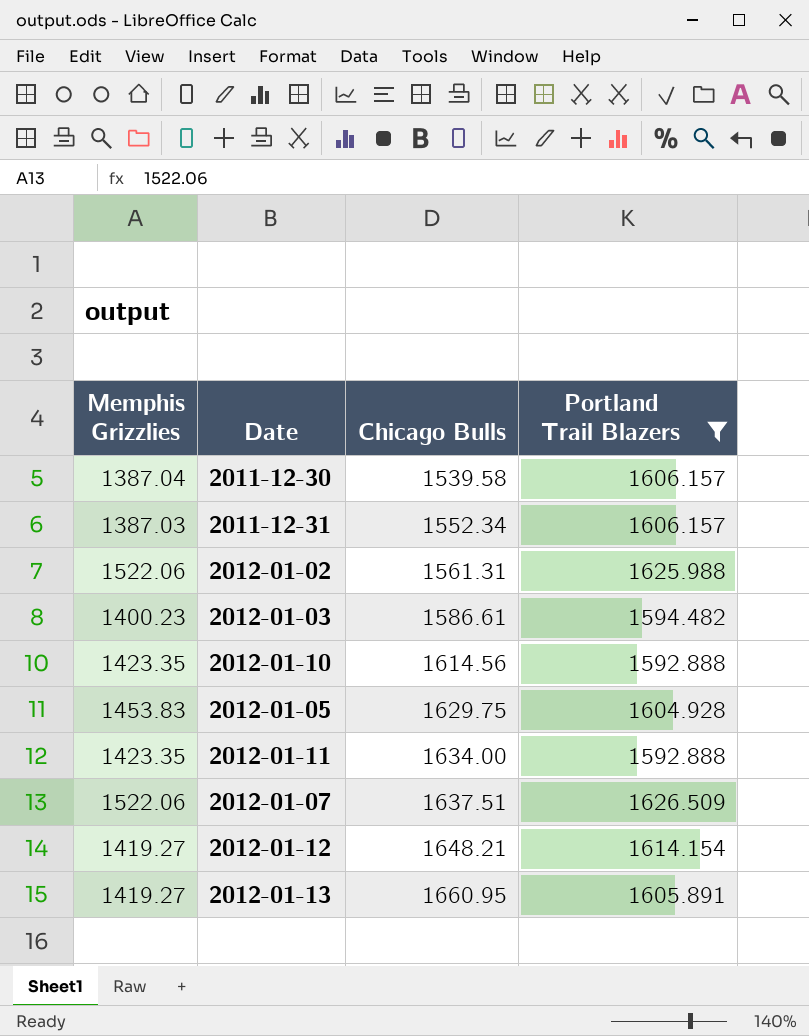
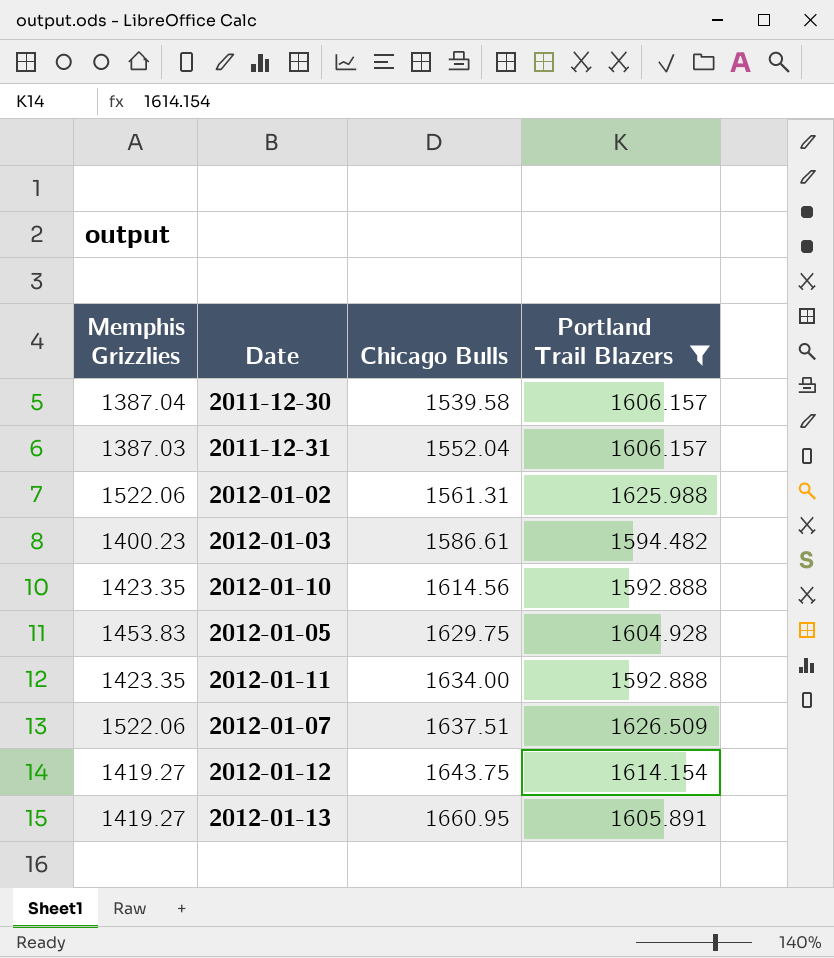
2011-12-31 | Chicago Bulls: 1552.34 -> 1552.04
2012-01-12 | Chicago Bulls: 1648.21 -> 1643.75

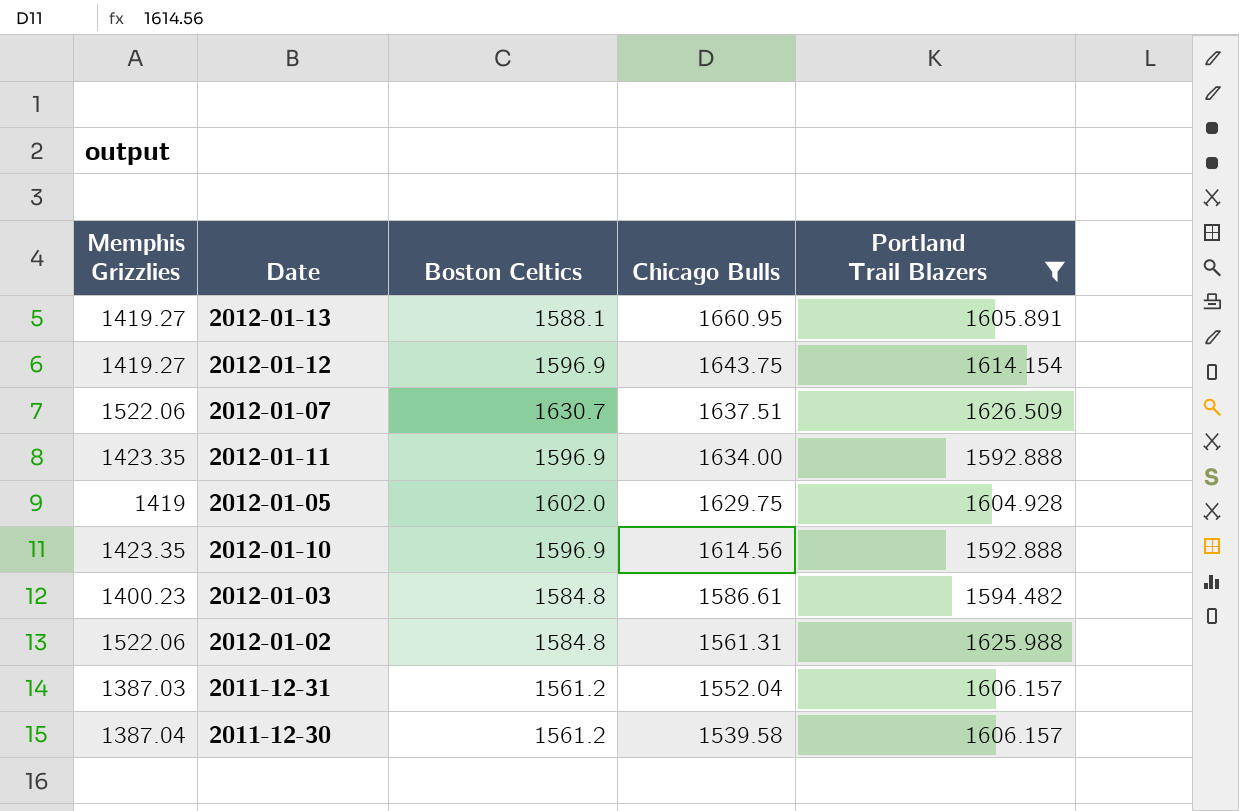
row order: Chicago Bulls ascending -> Chicago Bulls descending
column Boston Celtics | position: none -> 3
2012-01-05 | Memphis Grizzlies: 1453.83 -> 1419

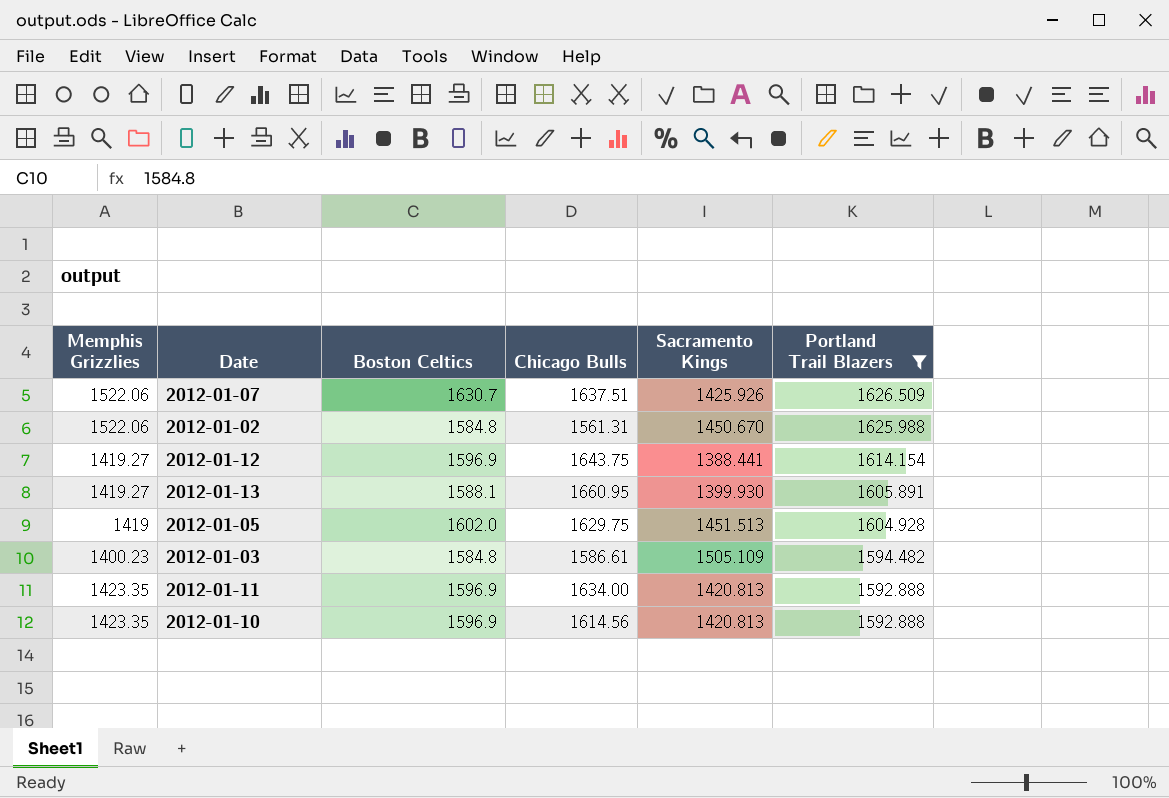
row order: Chicago Bulls descending -> Portland Trail Blazers descending
column Sacramento Kings | position: none -> 5
row 2011-12-31: 1387.03 | 1561.2 | 1552.04 | 1606.157 -> none
row 2011-12-30: 1387.04 | 1561.2 | 1539.58 | 1606.157 -> none

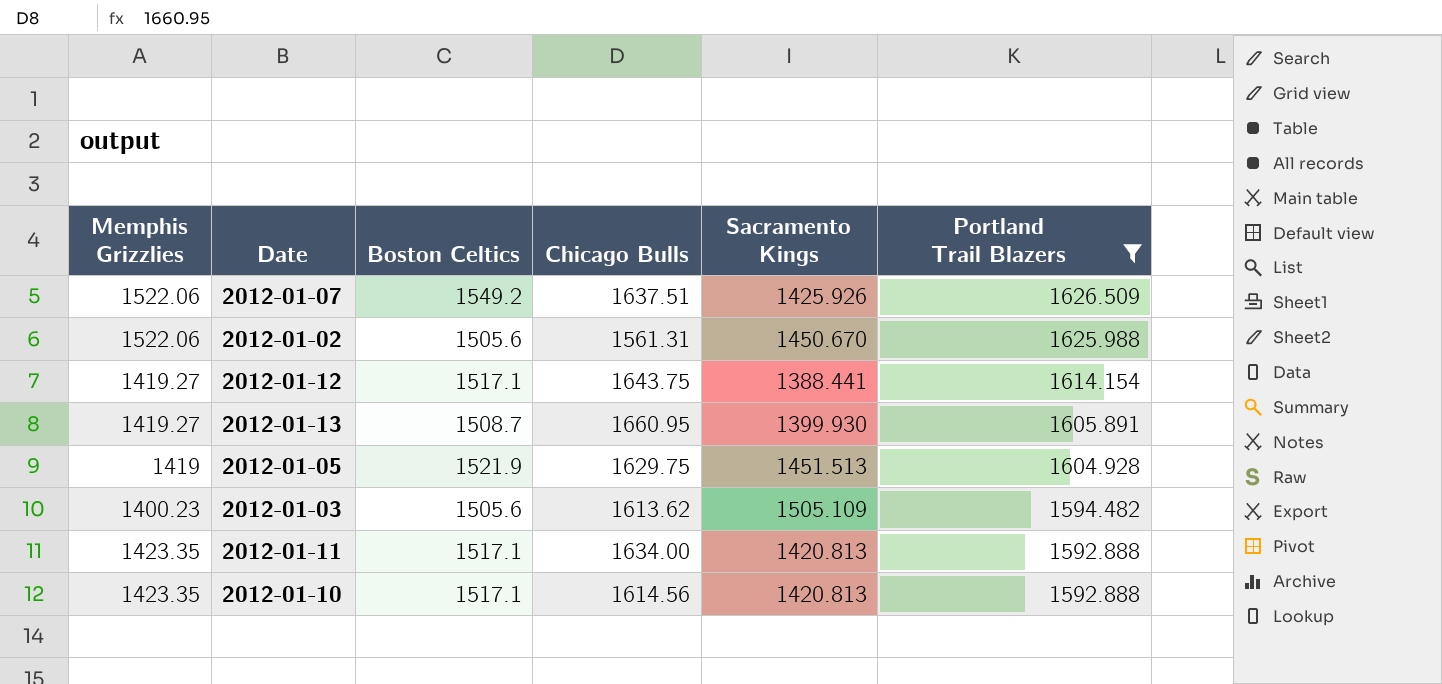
2012-01-07 | Boston Celtics: 1630.7 -> 1549.2
2012-01-02 | Boston Celtics: 1584.8 -> 1505.6
2012-01-12 | Boston Celtics: 1596.9 -> 1517.1
2012-01-13 | Boston Celtics: 1588.1 -> 1508.7
2012-01-05 | Boston Celtics: 1602.0 -> 1521.9
2012-01-03 | Boston Celtics: 1584.8 -> 1505.6
2012-01-03 | Chicago Bulls: 1586.61 -> 1613.62
2012-01-11 | Boston Celtics: 1596.9 -> 1517.1
2012-01-10 | Boston Celtics: 1596.9 -> 1517.1

